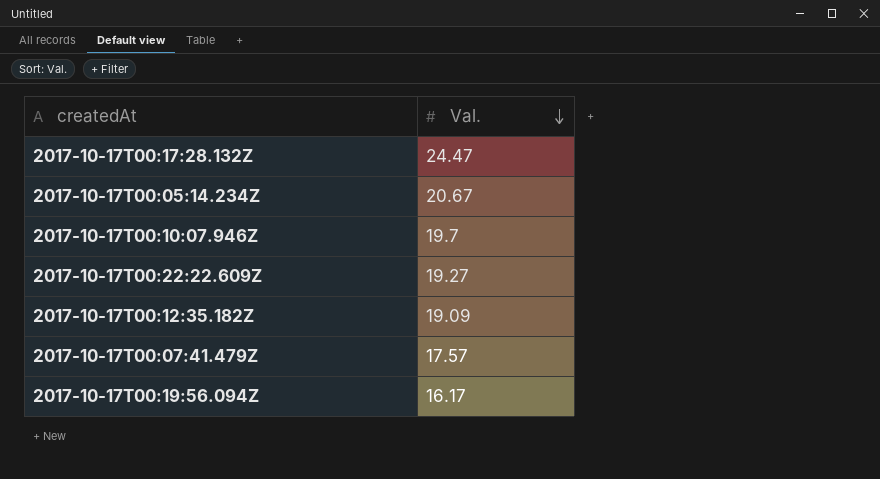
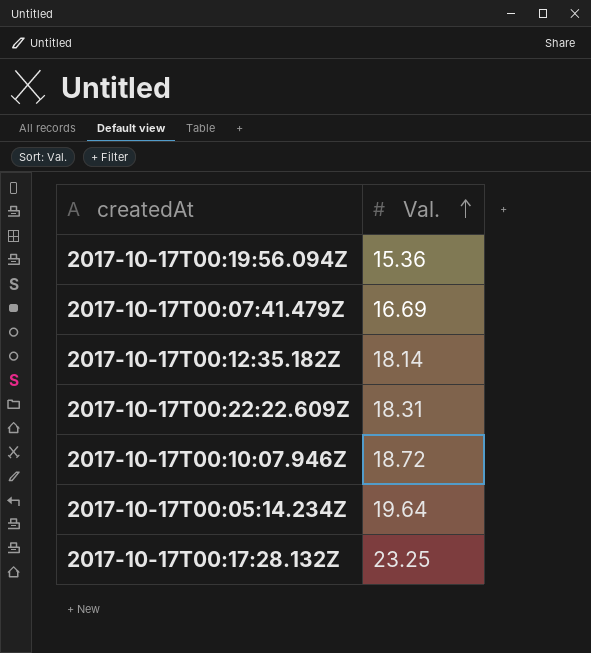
row order: Val. descending -> Val. ascending
2017-10-17T00:19:56.094Z | Val.: 16.17 -> 15.36
2017-10-17T00:07:41.479Z | Val.: 17.57 -> 16.69
2017-10-17T00:12:35.182Z | Val.: 19.09 -> 18.14
2017-10-17T00:22:22.609Z | Val.: 19.27 -> 18.31
2017-10-17T00:10:07.946Z | Val.: 19.7 -> 18.72
2017-10-17T00:05:14.234Z | Val.: 20.67 -> 19.64
2017-10-17T00:17:28.132Z | Val.: 24.47 -> 23.25

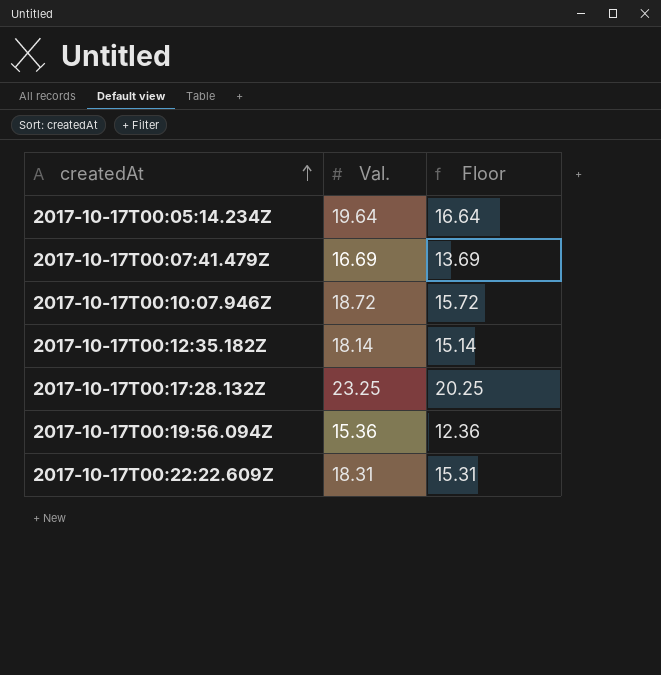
row order: Val. ascending -> createdAt ascending
column Floor | formula: none -> [Val.] - 3

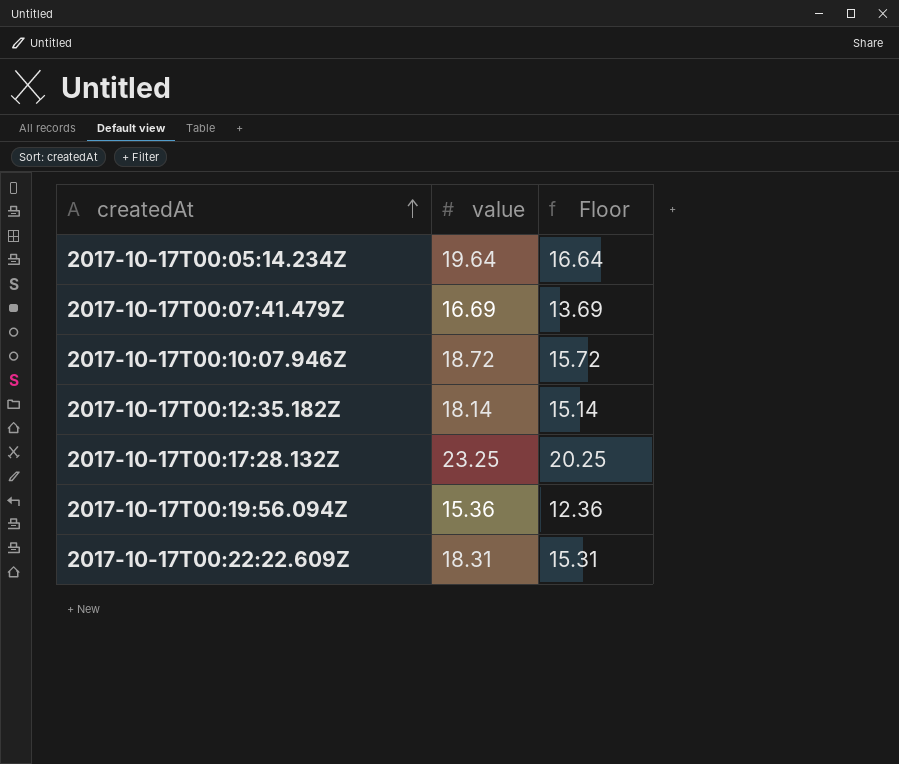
column name: Val. -> value

